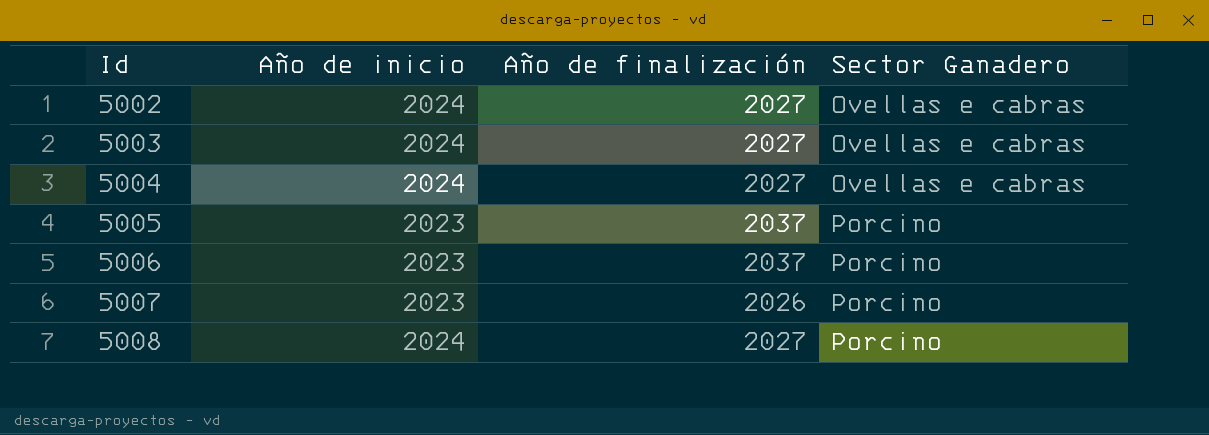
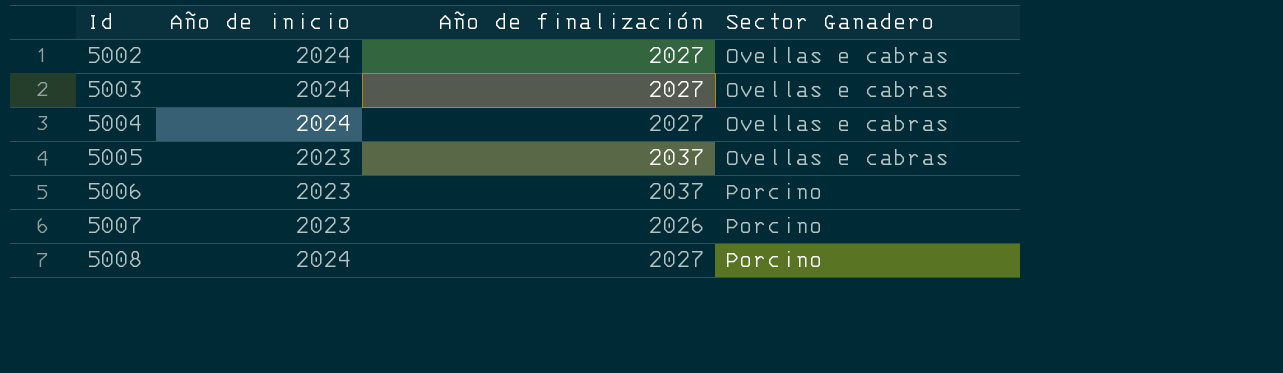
5005 | Sector Ganadero: Porcino -> Ovellas e cabras

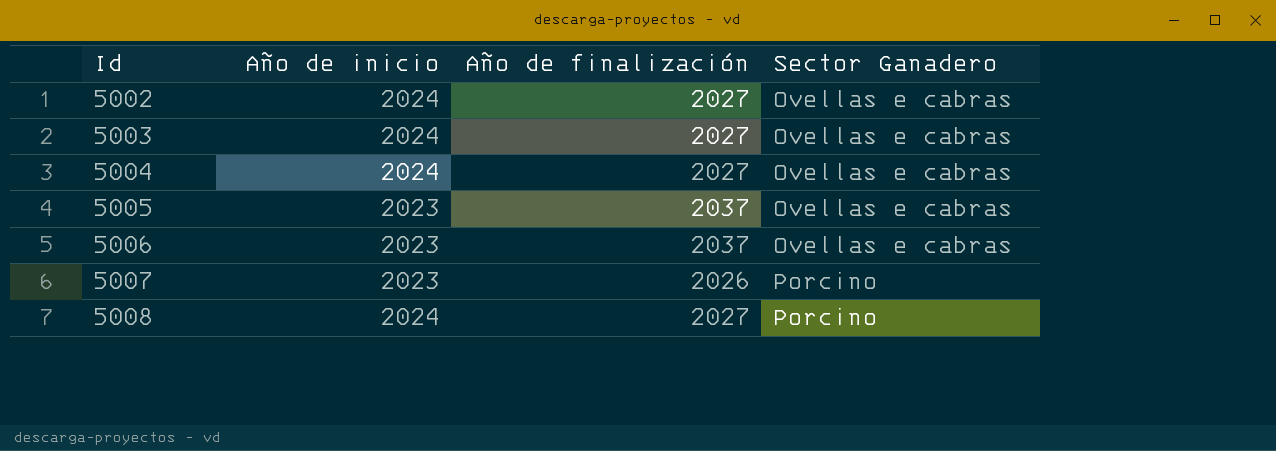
5006 | Sector Ganadero: Porcino -> Ovellas e cabras

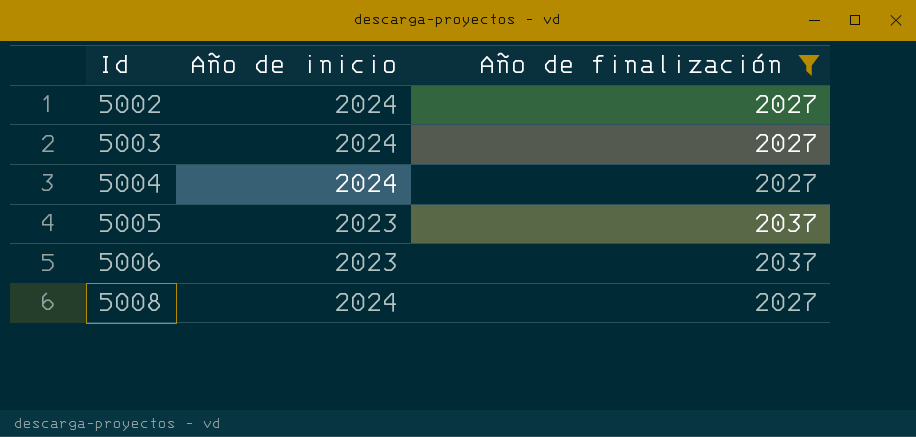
filter: none -> Año de finalización != 2026
column Sector Ganadero | position: 4 -> none

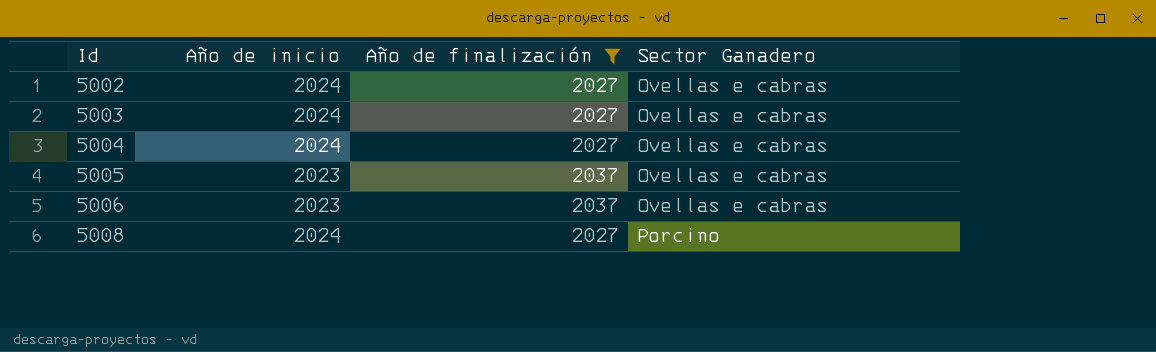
column Sector Ganadero | position: none -> 4

